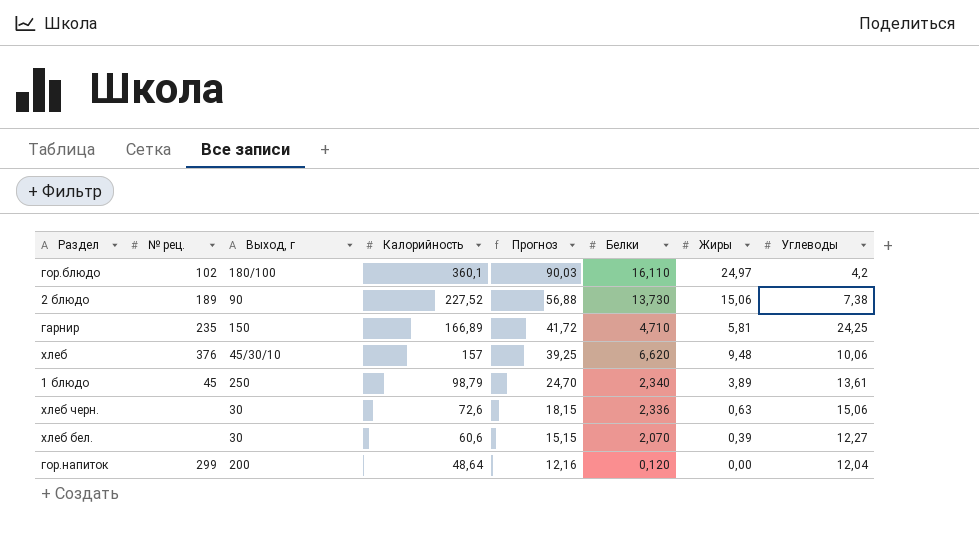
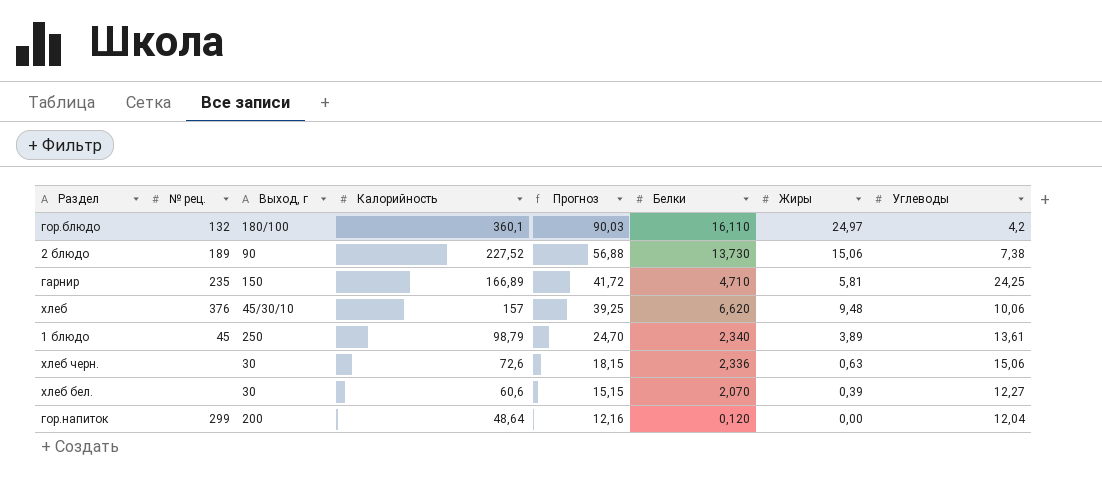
гор.блюдо | № рец.: 102 -> 132

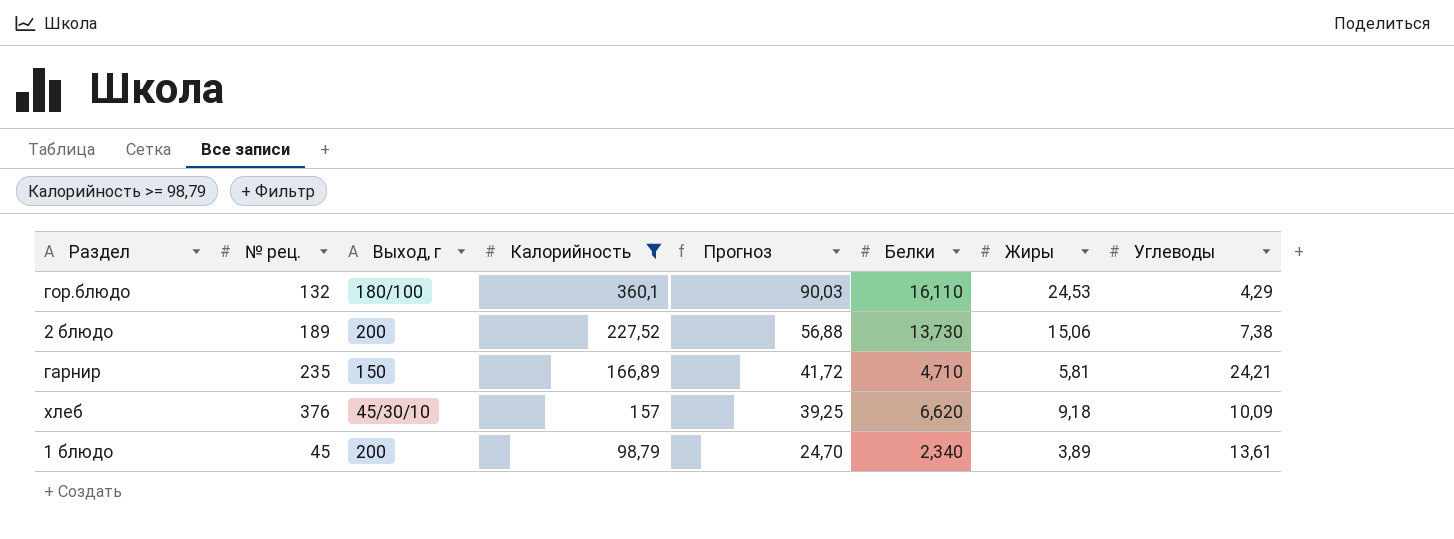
filter: none -> Калорийность >= 98,79
гор.блюдо | Жиры: 24,97 -> 24,53
гор.блюдо | Углеводы: 4,2 -> 4,29
2 блюдо | Выход, г: 90 -> 200
гарнир | Углеводы: 24,25 -> 24,21
хлеб | Жиры: 9,48 -> 9,18
хлеб | Углеводы: 10,06 -> 10,09
1 блюдо | Выход, г: 250 -> 200

